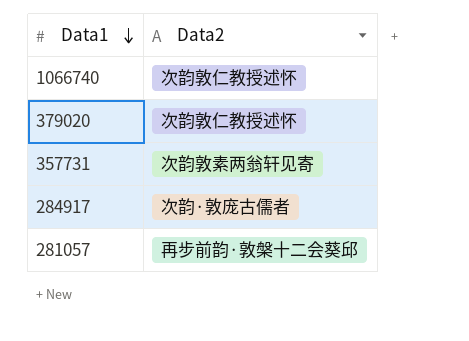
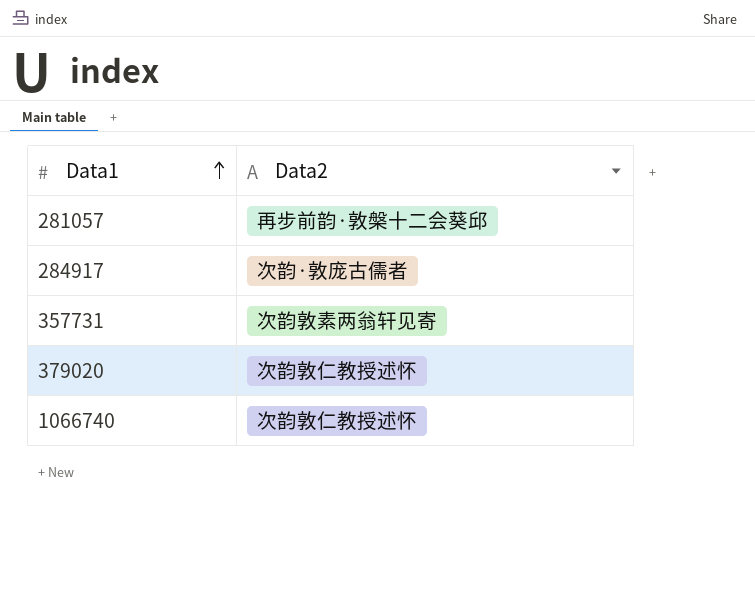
row order: Data1 descending -> Data1 ascending

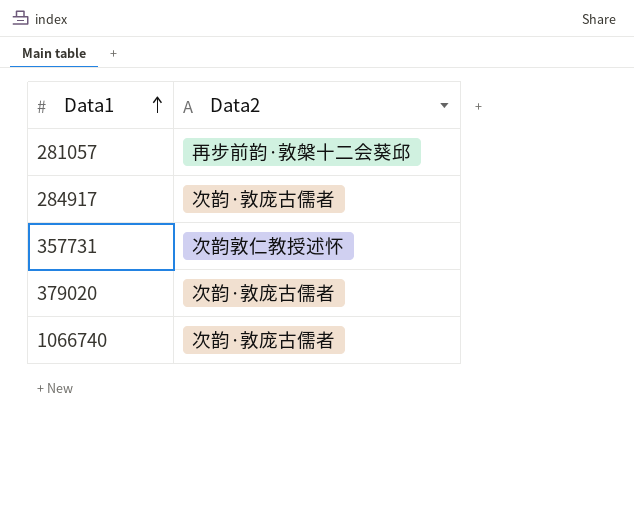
357731 | Data2: 次韵敦素两翁轩见寄 -> 次韵敦仁教授述怀
379020 | Data2: 次韵敦仁教授述怀 -> 次韵·敦庞古儒者
1066740 | Data2: 次韵敦仁教授述怀 -> 次韵·敦庞古儒者

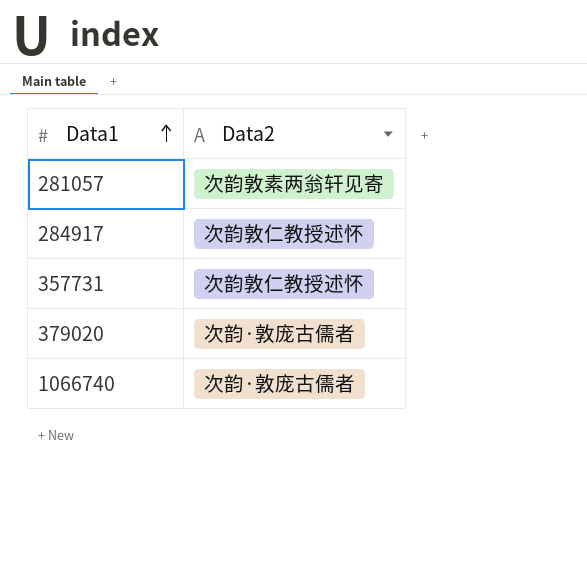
281057 | Data2: 再步前韵·敦槃十二会葵邱 -> 次韵敦素两翁轩见寄
284917 | Data2: 次韵·敦庞古儒者 -> 次韵敦仁教授述怀

